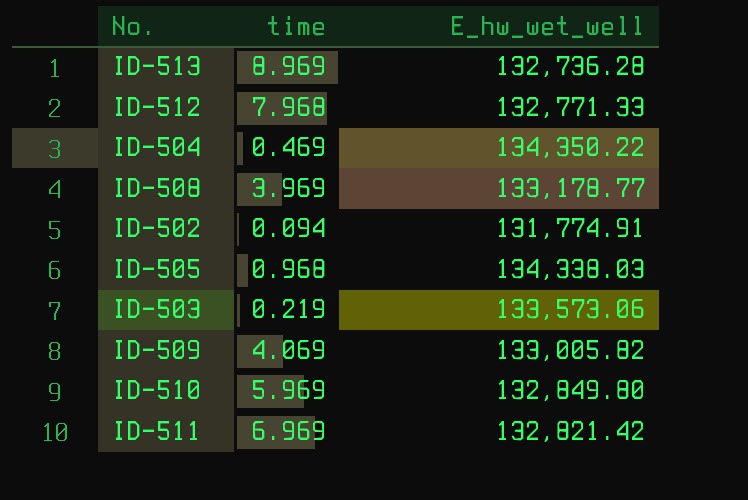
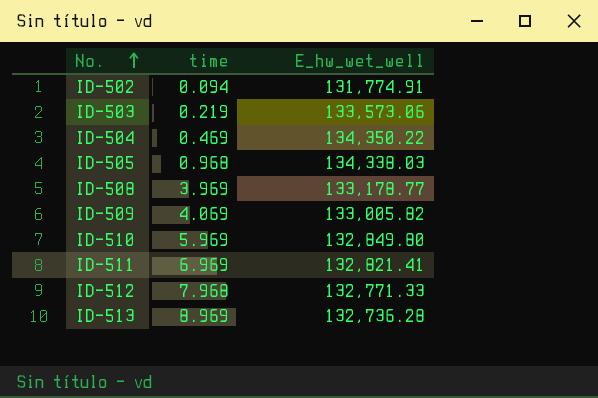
row order: none -> No. ascending
ID-511 | E_hw_wet_well: 132,821.42 -> 132,821.41

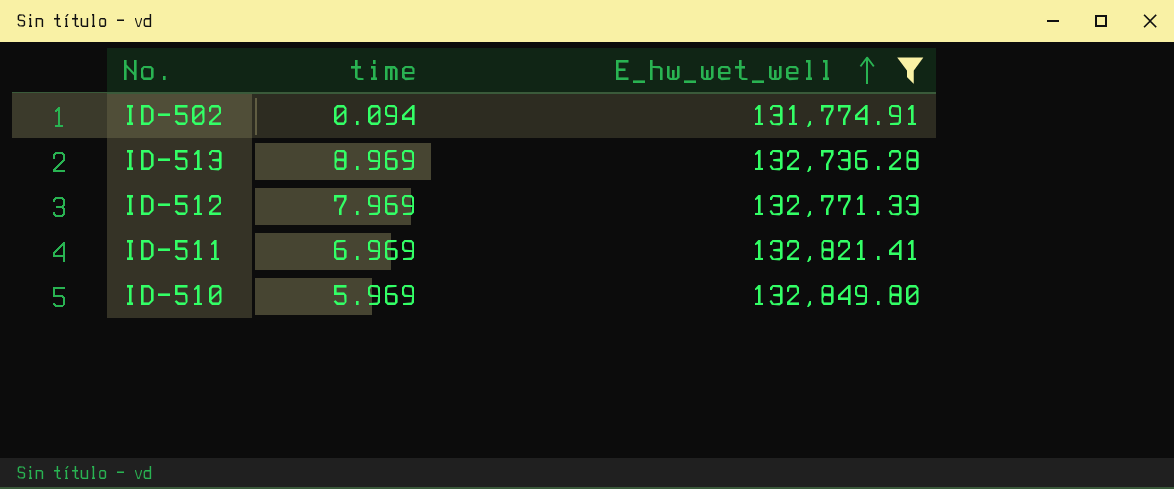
filter: none -> E_hw_wet_well <= 132,849.80
row order: No. ascending -> E_hw_wet_well ascending
ID-512 | time: 7.968 -> 7.969

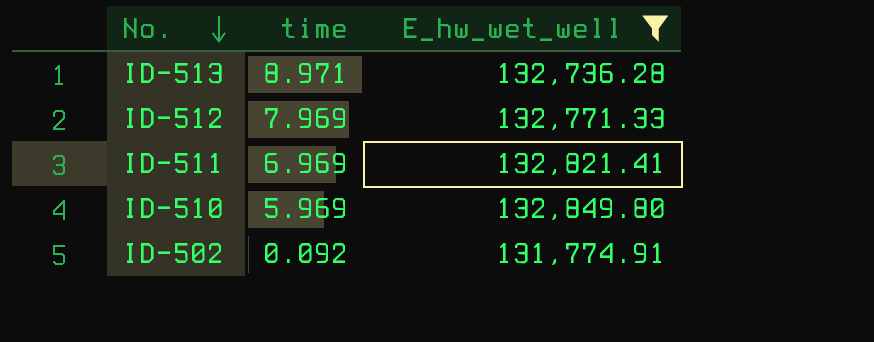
row order: E_hw_wet_well ascending -> No. descending
ID-513 | time: 8.969 -> 8.971
ID-502 | time: 0.094 -> 0.092

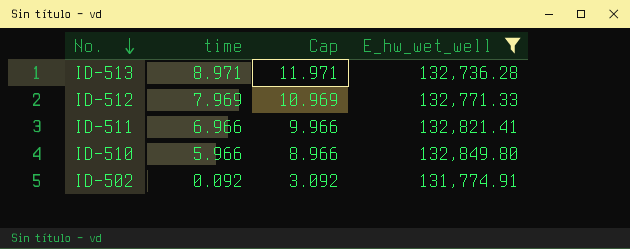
column Cap | formula: none -> [time] + 3
ID-511 | time: 6.969 -> 6.966
ID-510 | time: 5.969 -> 5.966

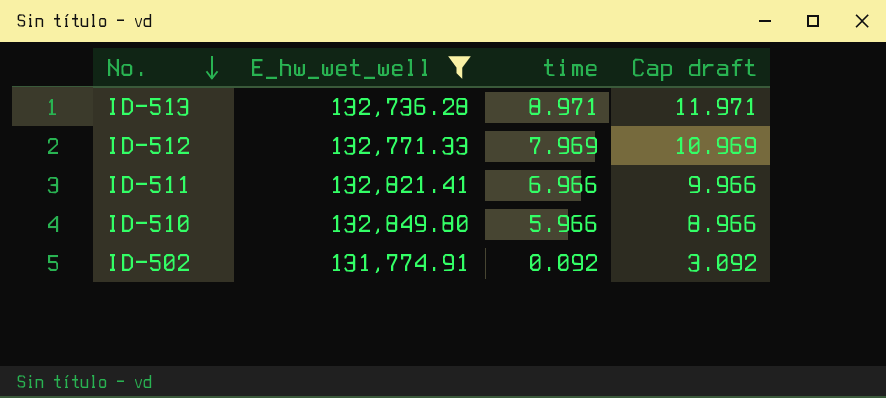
column E_hw_wet_well | position: 4 -> 2
column name: Cap -> Cap draft

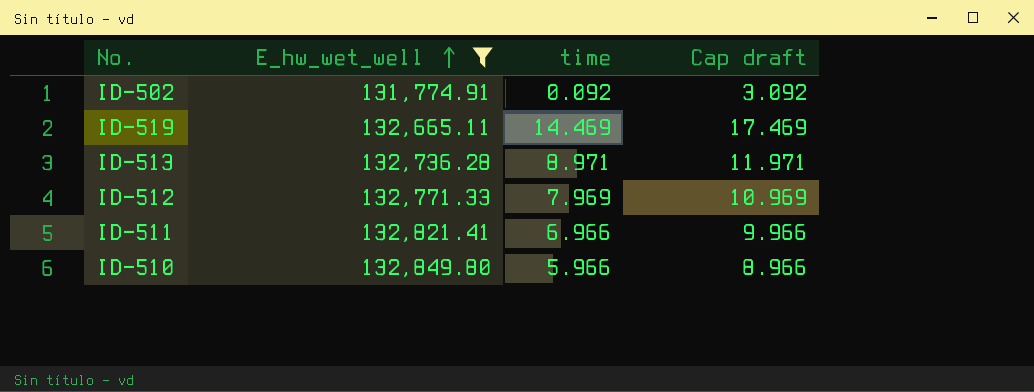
row order: No. descending -> E_hw_wet_well ascending
row ID-519: none -> 132,665.11 | 14.469 | 17.469

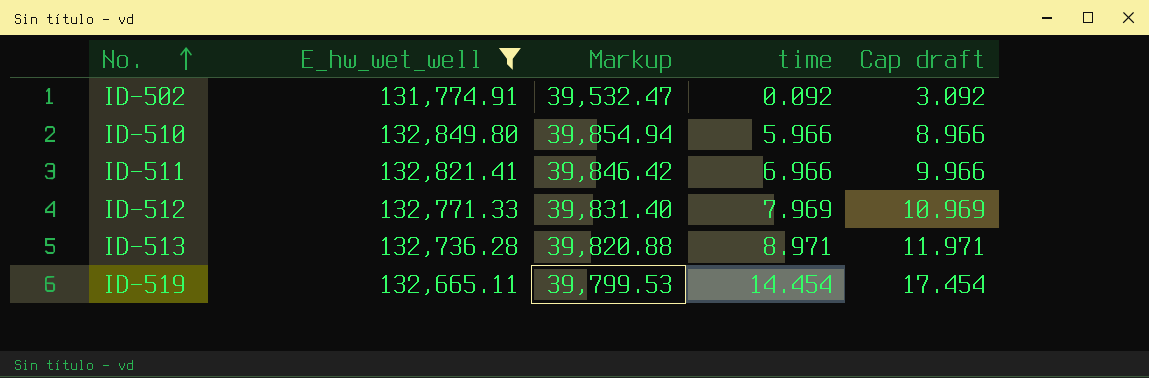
row order: E_hw_wet_well ascending -> No. ascending
column Markup | formula: none -> [E_hw_wet_well] * 0.3
ID-519 | time: 14.469 -> 14.454
ID-519 | Cap draft: 17.469 -> 17.454

